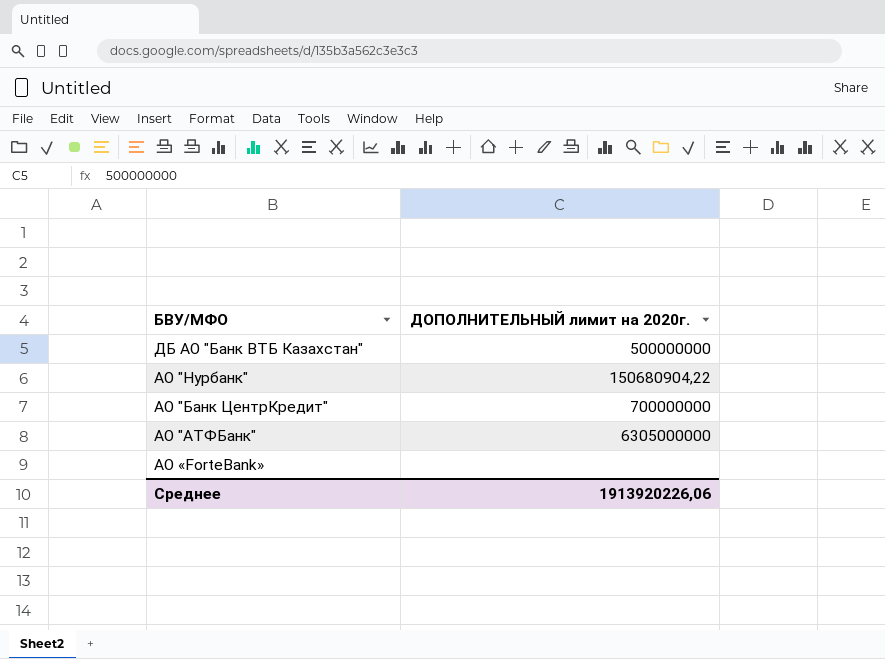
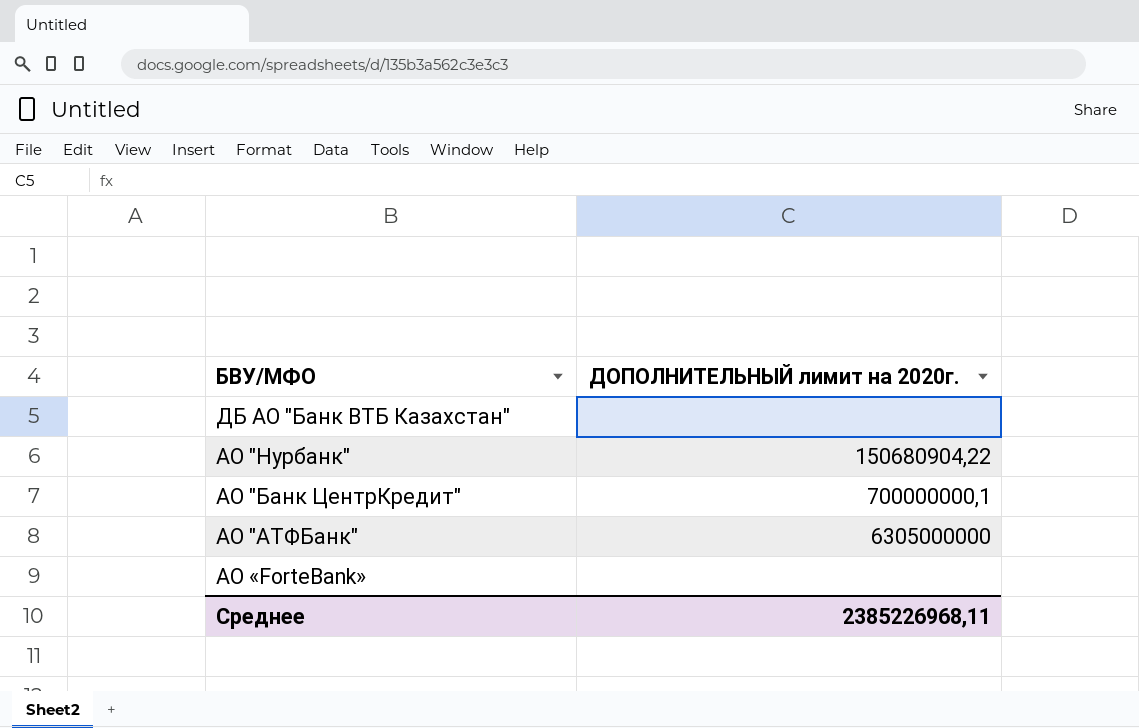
ДБ АО "Банк ВТБ Казахстан" | ДОПОЛНИТЕЛЬНЫЙ лимит на 2020г.: 500000000 -> none
АО "Банк ЦентрКредит" | ДОПОЛНИТЕЛЬНЫЙ лимит на 2020г.: 700000000 -> 700000000,1
Среднее | ДОПОЛНИТЕЛЬНЫЙ лимит на 2020г.: 1913920226,06 -> 2385226968,11

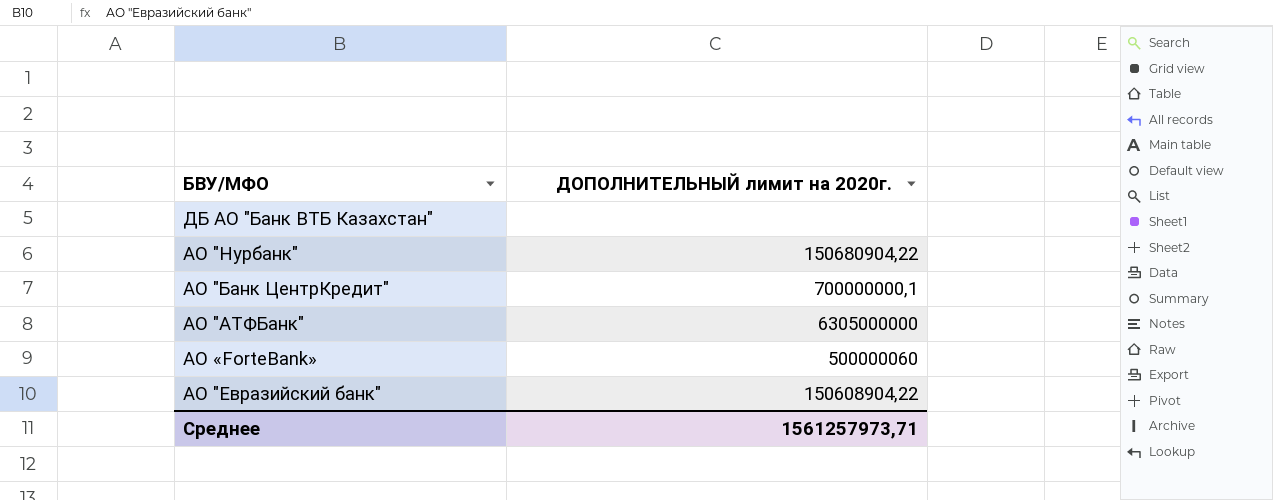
АО «ForteBank» | ДОПОЛНИТЕЛЬНЫЙ лимит на 2020г.: none -> 500000060
row АО "Евразийский банк": none -> 150608904,22
Среднее | ДОПОЛНИТЕЛЬНЫЙ лимит на 2020г.: 2385226968,11 -> 1561257973,71

